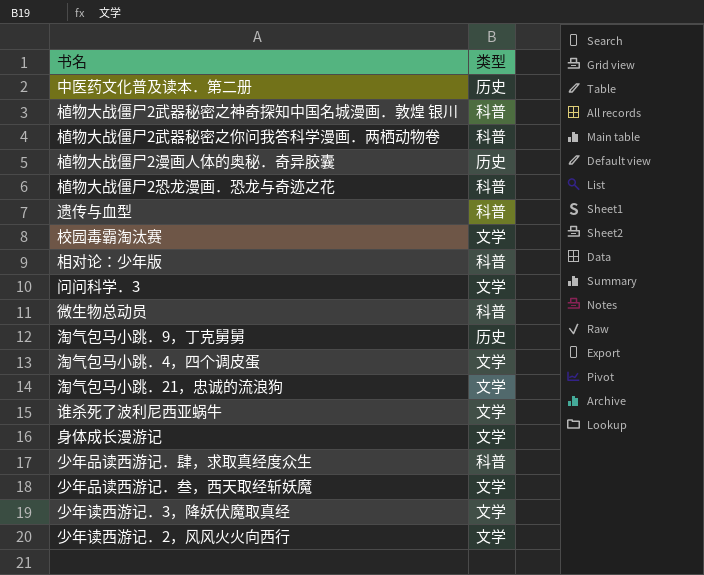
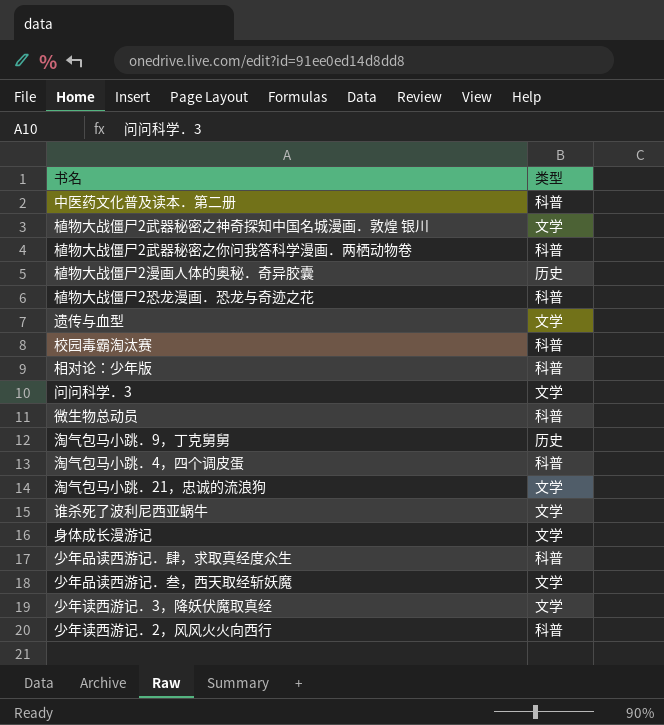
中医药文化普及读本．第二册 | 类型: 历史 -> 科普
植物大战僵尸2武器秘密之神奇探知中国名城漫画．敦煌 银川 | 类型: 科普 -> 文学
遗传与血型 | 类型: 科普 -> 文学
校园毒霸淘汰赛 | 类型: 文学 -> 科普
淘气包马小跳．4，四个调皮蛋 | 类型: 文学 -> 科普
少年读西游记．2，风风火火向西行 | 类型: 文学 -> 科普

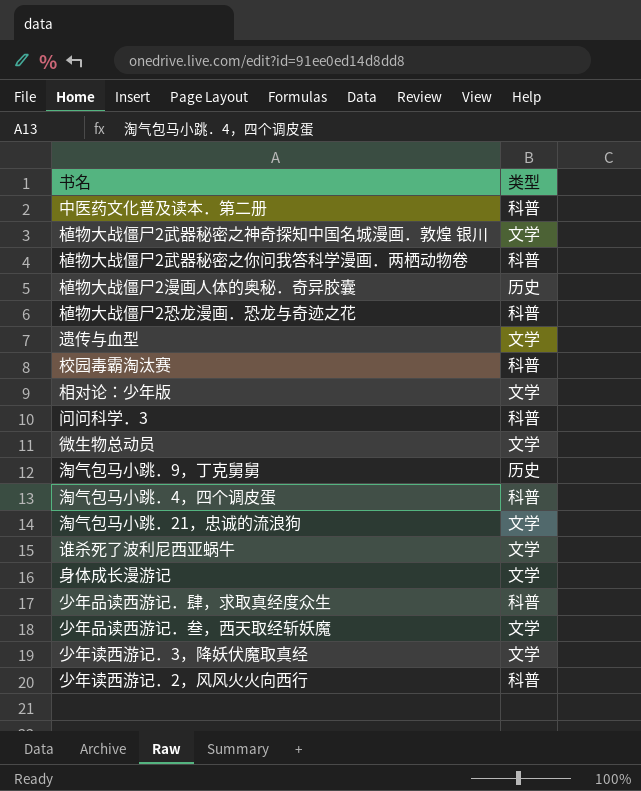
相对论：少年版 | 类型: 科普 -> 文学
问问科学．3 | 类型: 文学 -> 科普
微生物总动员 | 类型: 科普 -> 文学

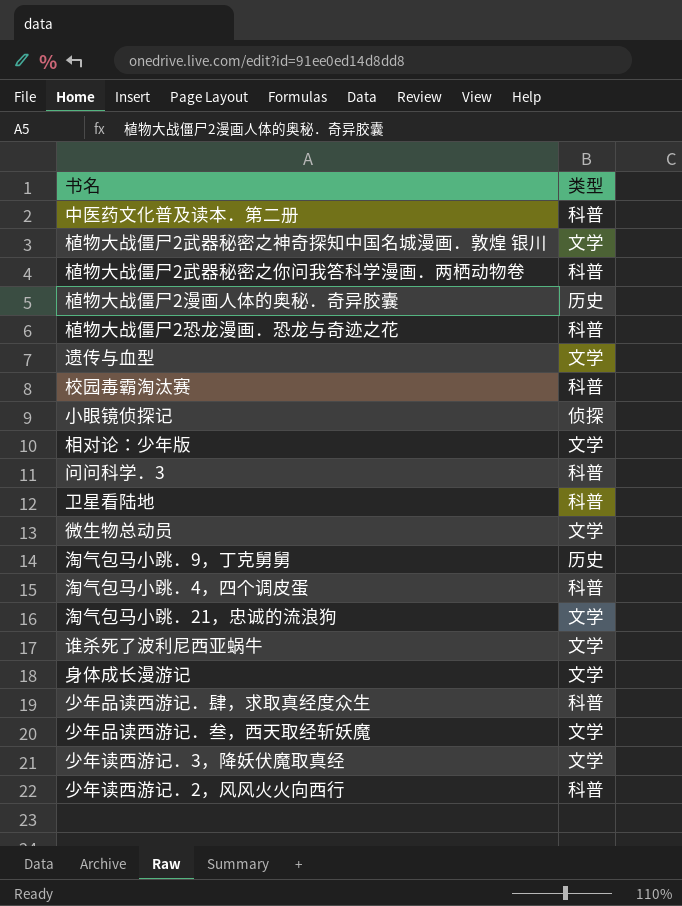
row 小眼镜侦探记: none -> 侦探
row 卫星看陆地: none -> 科普

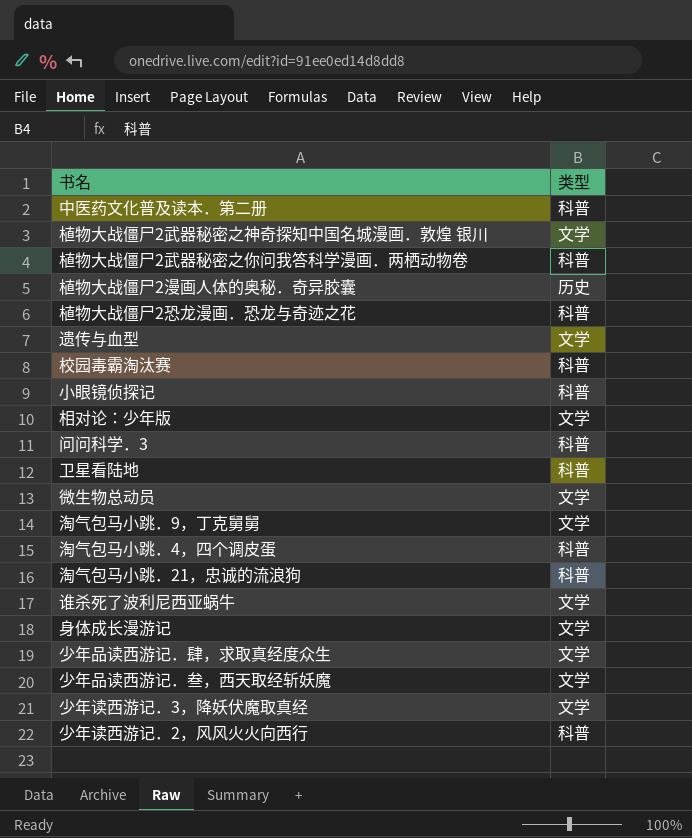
小眼镜侦探记 | 类型: 侦探 -> 科普
淘气包马小跳．9，丁克舅舅 | 类型: 历史 -> 文学
淘气包马小跳．21，忠诚的流浪狗 | 类型: 文学 -> 科普
少年品读西游记．肆，求取真经度众生 | 类型: 科普 -> 文学

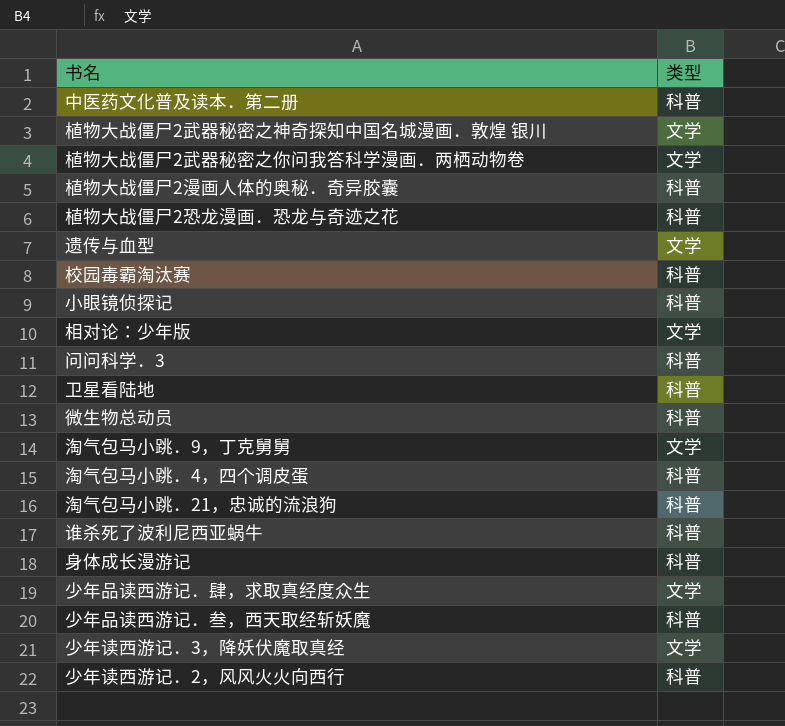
植物大战僵尸2武器秘密之你问我答科学漫画．两栖动物卷 | 类型: 科普 -> 文学
植物大战僵尸2漫画人体的奥秘．奇异胶囊 | 类型: 历史 -> 科普
微生物总动员 | 类型: 文学 -> 科普
谁杀死了波利尼西亚蜗牛 | 类型: 文学 -> 科普
身体成长漫游记 | 类型: 文学 -> 科普
少年品读西游记．叁，西天取经斩妖魔 | 类型: 文学 -> 科普

